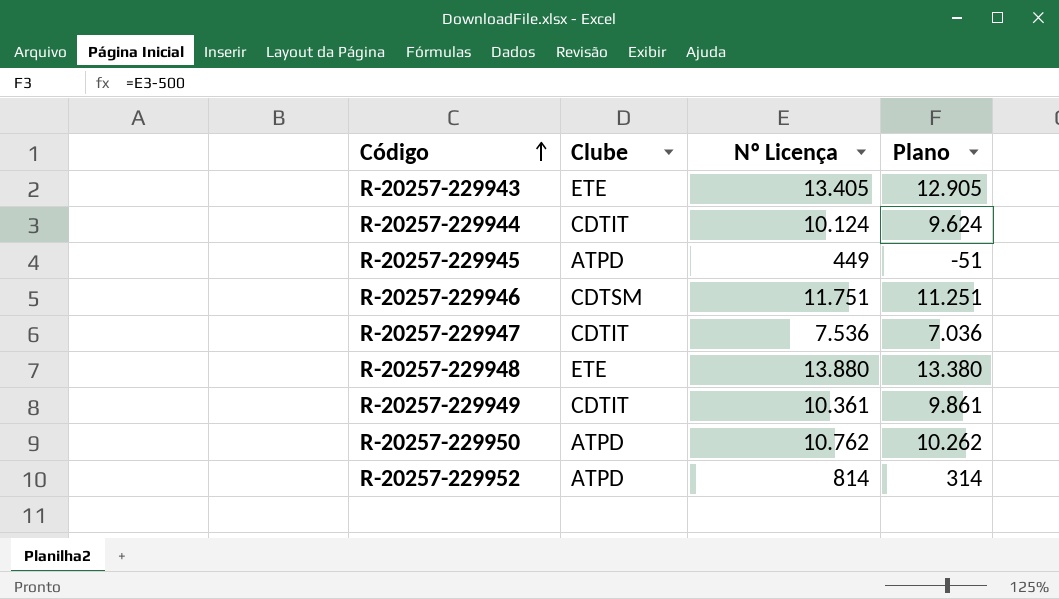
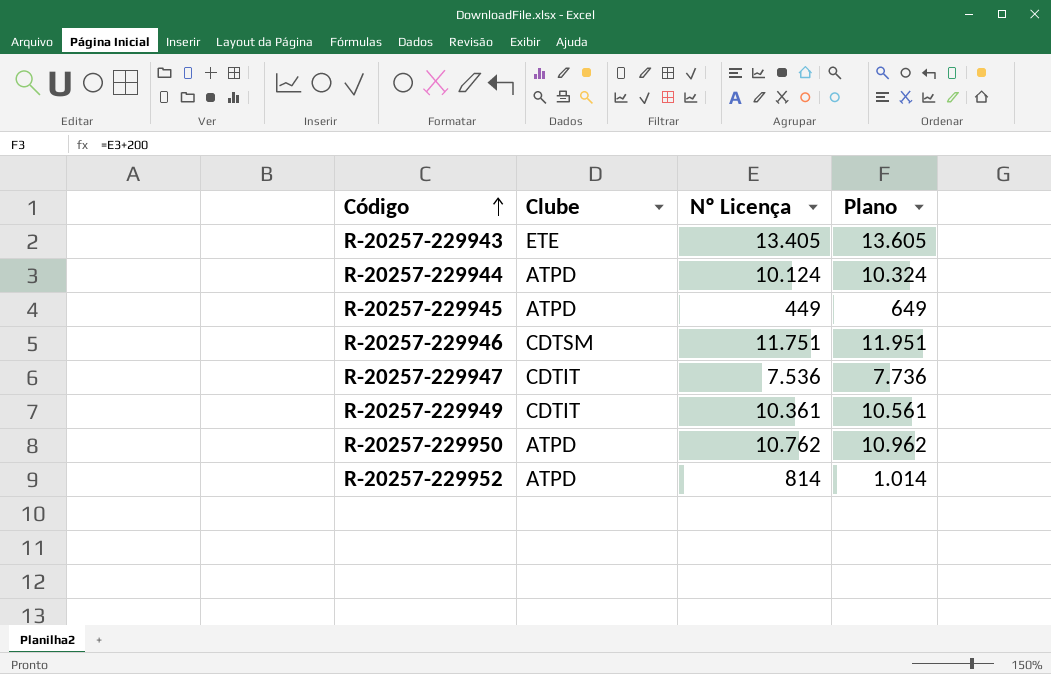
column Plano | formula: [Nº Licença] - 500 -> [Nº Licença] + 200
row R-20257-229948: ETE | 13.880 | 13.380 -> none
R-20257-229944 | Clube: CDTIT -> ATPD

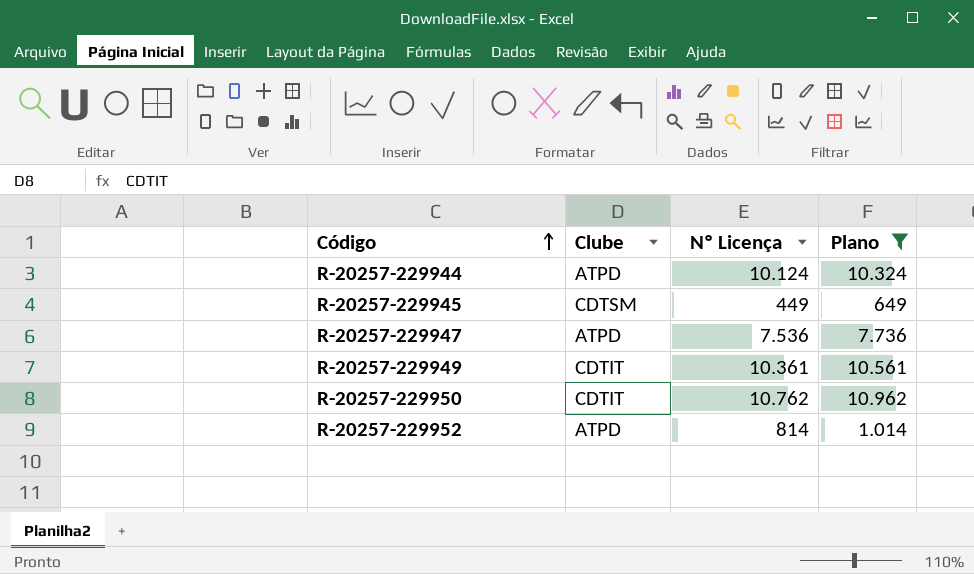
filter: none -> Plano <= 10.962
R-20257-229945 | Clube: ATPD -> CDTSM
R-20257-229947 | Clube: CDTIT -> ATPD
R-20257-229950 | Clube: ATPD -> CDTIT

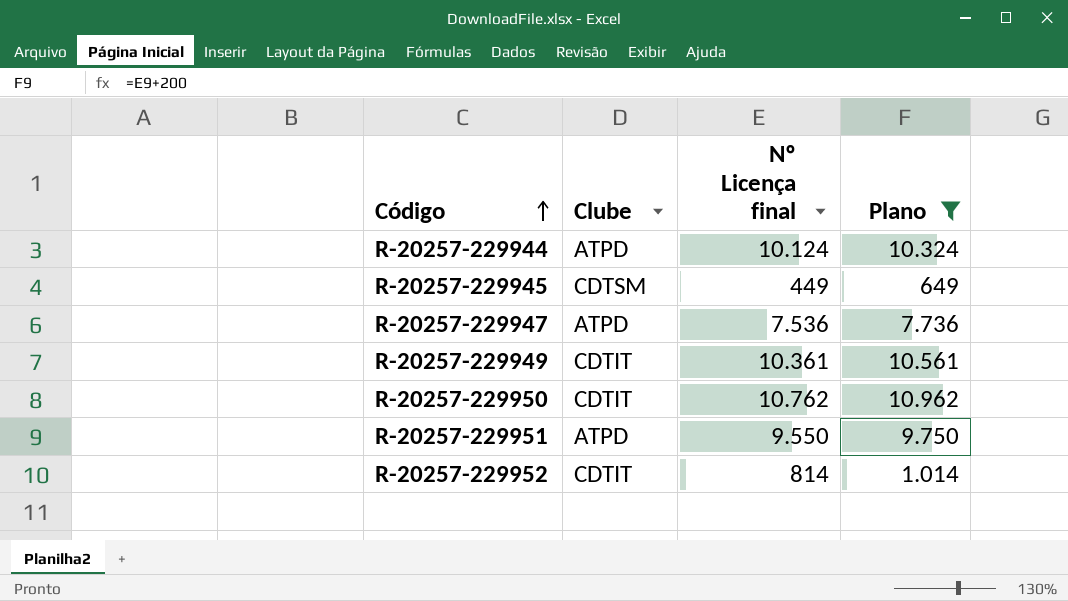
column name: Nº Licença -> Nº Licença final
row R-20257-229951: none -> ATPD | 9.550 | 9.750
R-20257-229952 | Clube: ATPD -> CDTIT

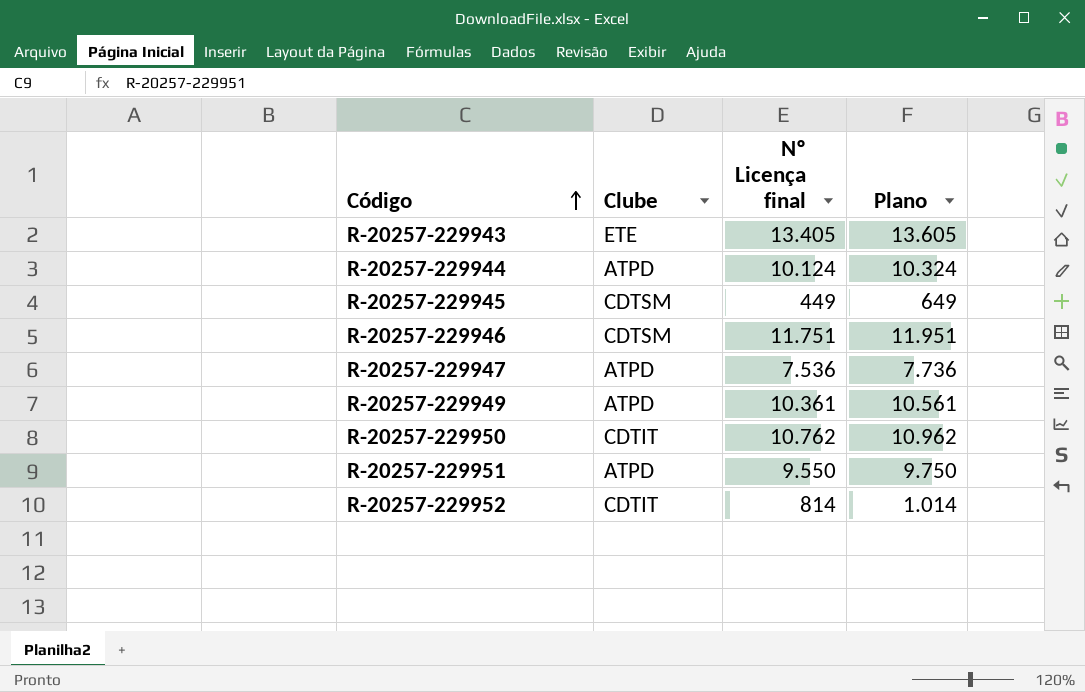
filter: Plano <= 10.962 -> none
R-20257-229949 | Clube: CDTIT -> ATPD

